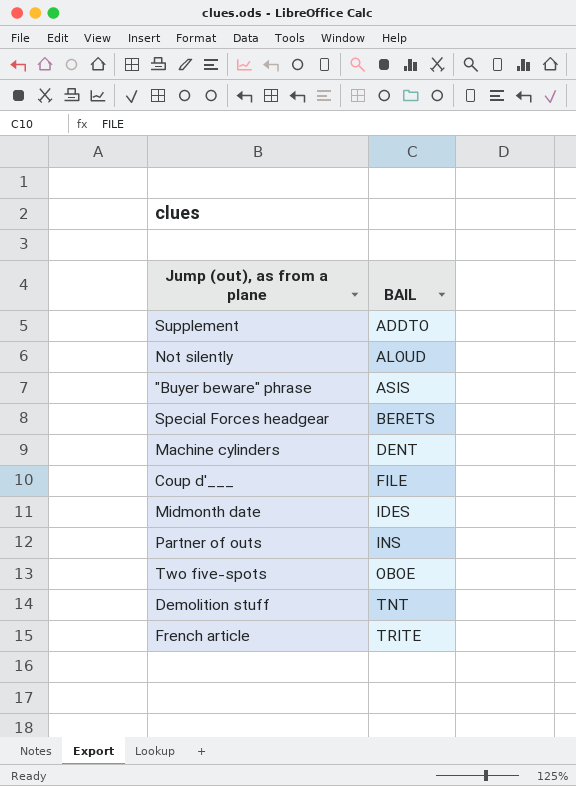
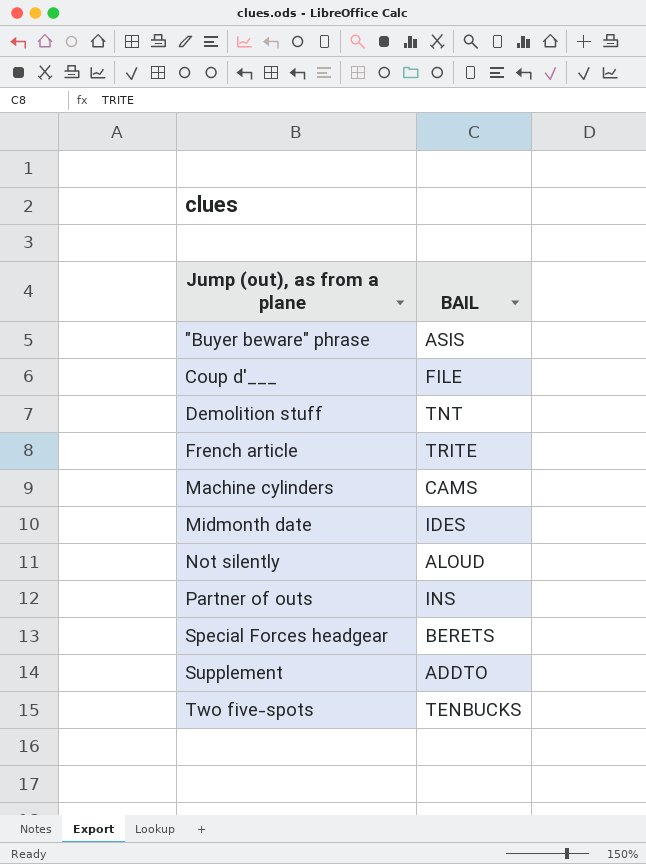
row order: BAIL ascending -> Jump (out), as from a plane ascending
Machine cylinders | BAIL: DENT -> CAMS
Two five-spots | BAIL: OBOE -> TENBUCKS

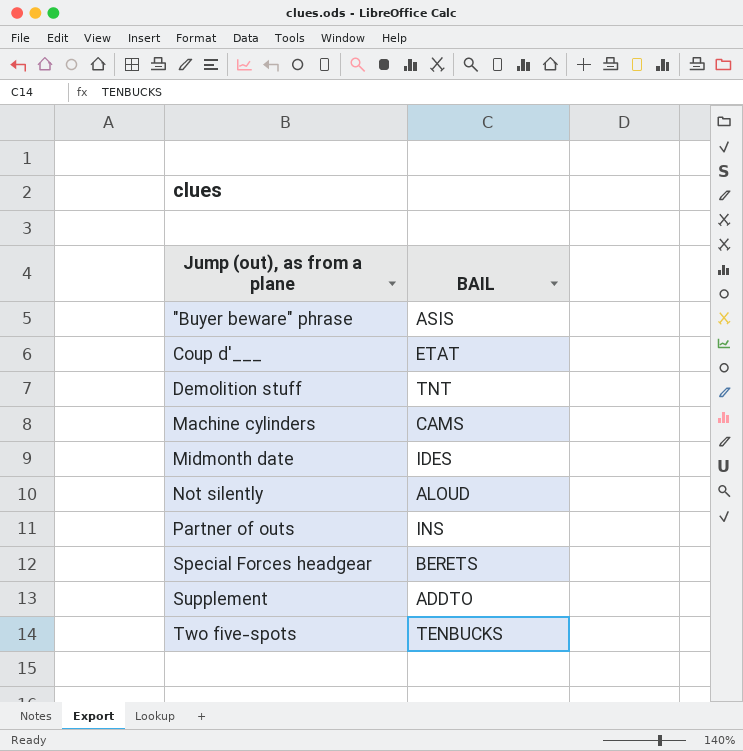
row French article: TRITE -> none
Coup d'___ | BAIL: FILE -> ETAT

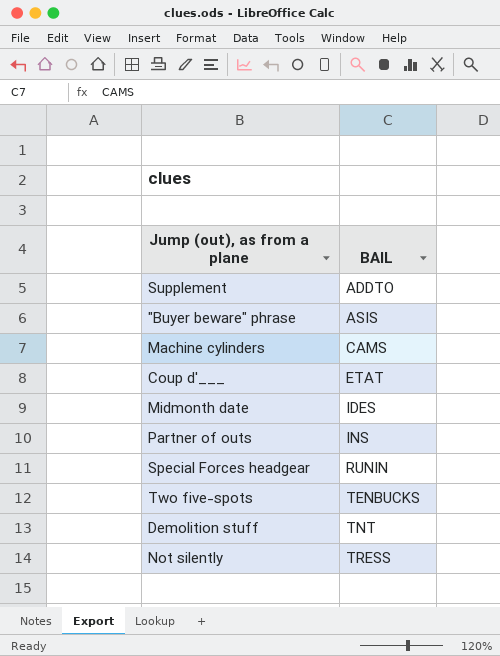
row order: Jump (out), as from a plane ascending -> BAIL ascending
Special Forces headgear | BAIL: BERETS -> RUNIN
Not silently | BAIL: ALOUD -> TRESS

